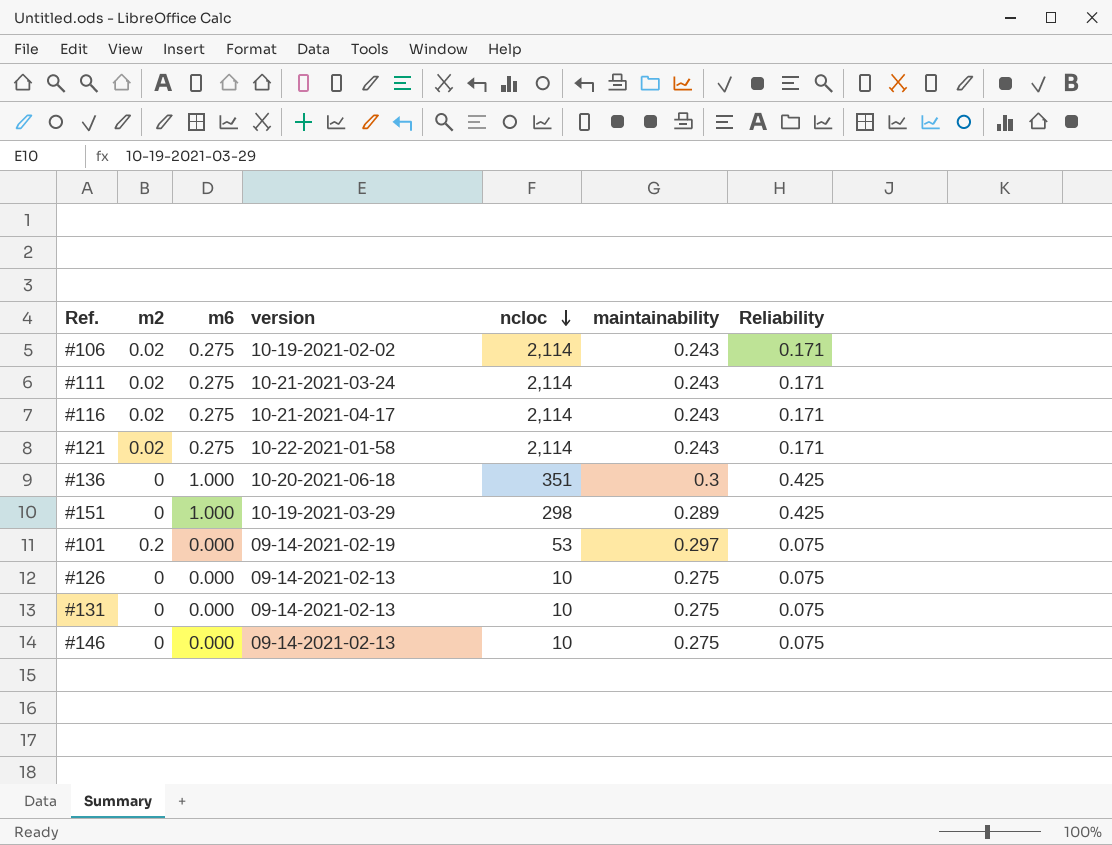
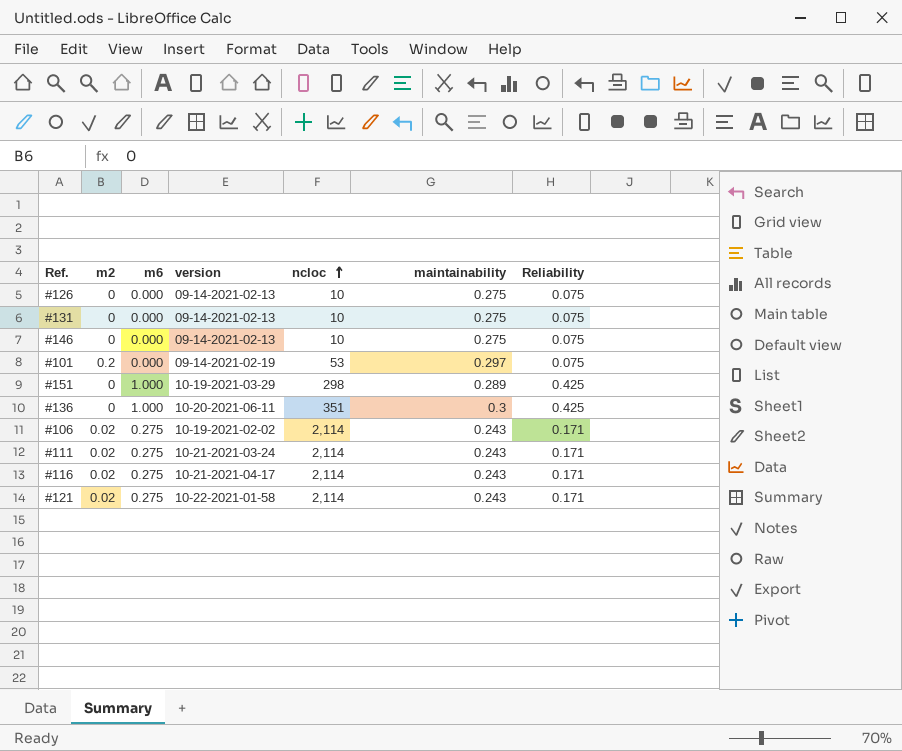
row order: ncloc descending -> ncloc ascending
#136 | version: 10-20-2021-06-18 -> 10-20-2021-06-11

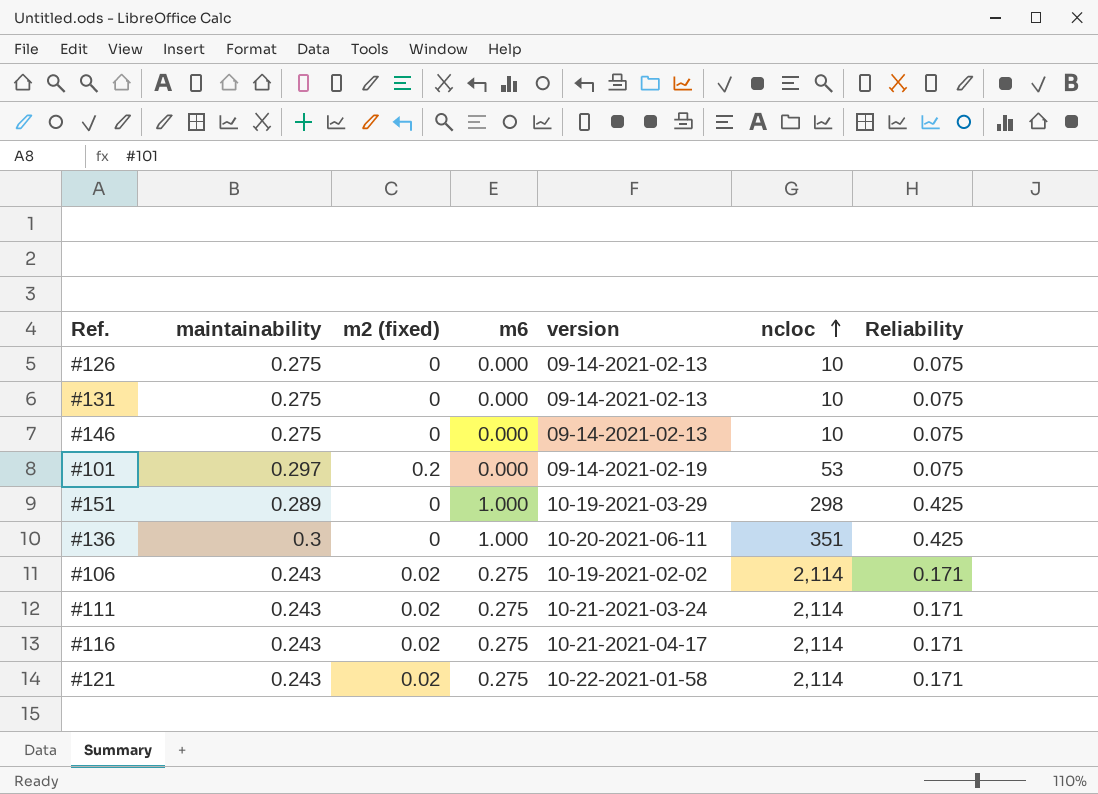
column maintainability | position: 6 -> 2
column name: m2 -> m2 (fixed)

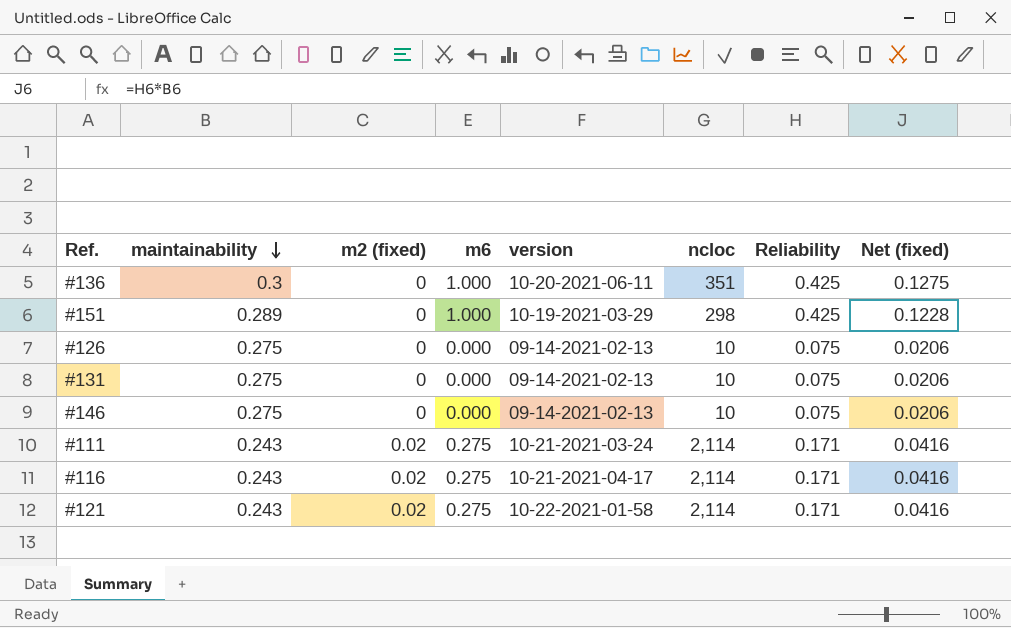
row order: ncloc ascending -> maintainability descending
column Net (fixed) | formula: none -> [maintainability] * [Reliability]
row #101: 0.297 | 0.2 | 0.000 | 09-14-2021-02-19 | 53 | 0.075 -> none
row #106: 0.243 | 0.02 | 0.275 | 10-19-2021-02-02 | 2,114 | 0.171 -> none

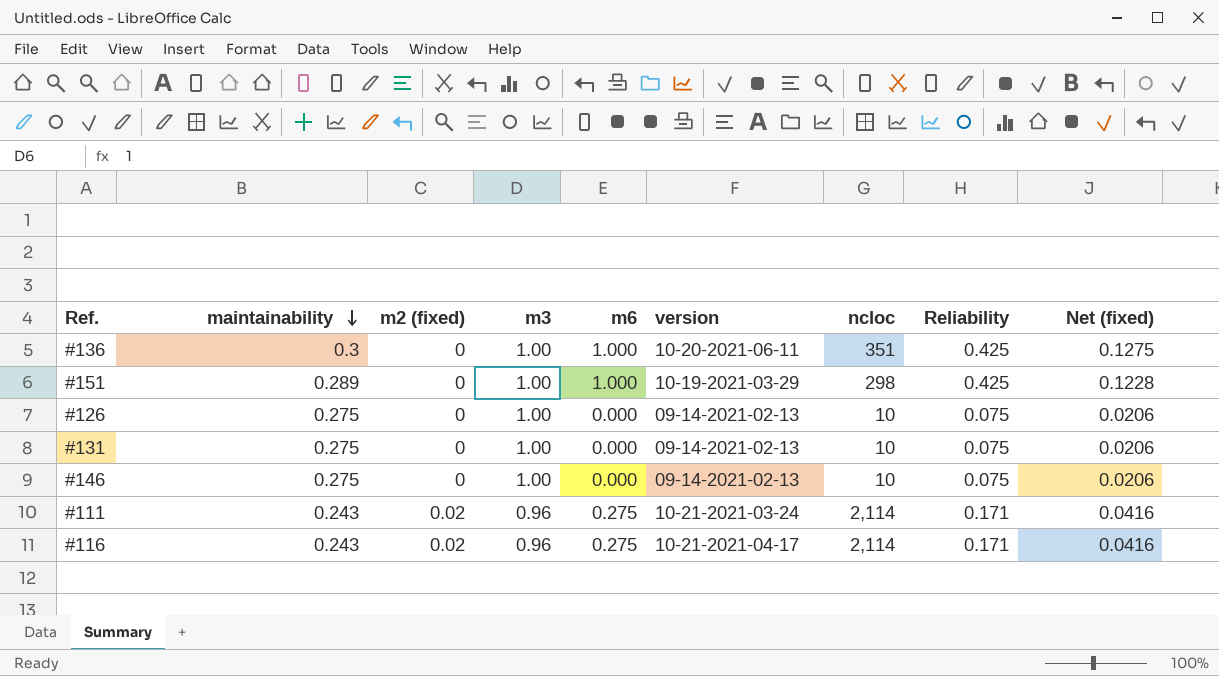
column m3 | position: none -> 4
row #121: 0.243 | 0.02 | 0.275 | 10-22-2021-01-58 | 2,114 | 0.171 | 0.0416 -> none

